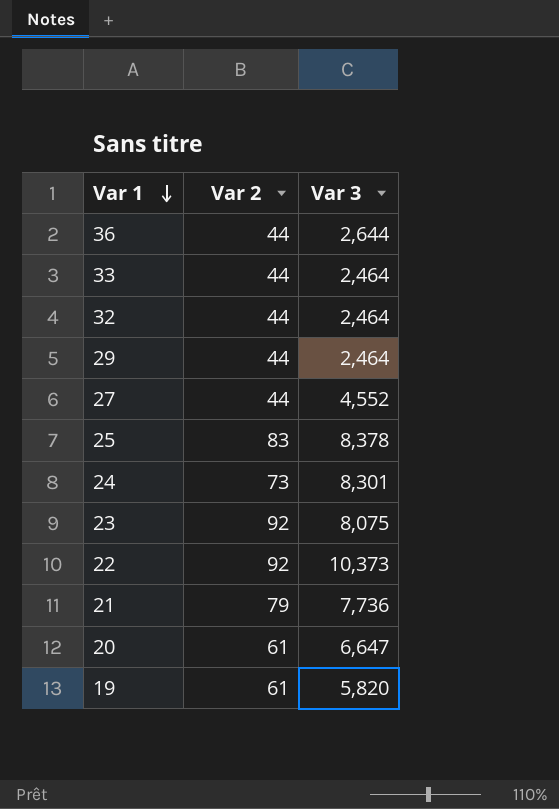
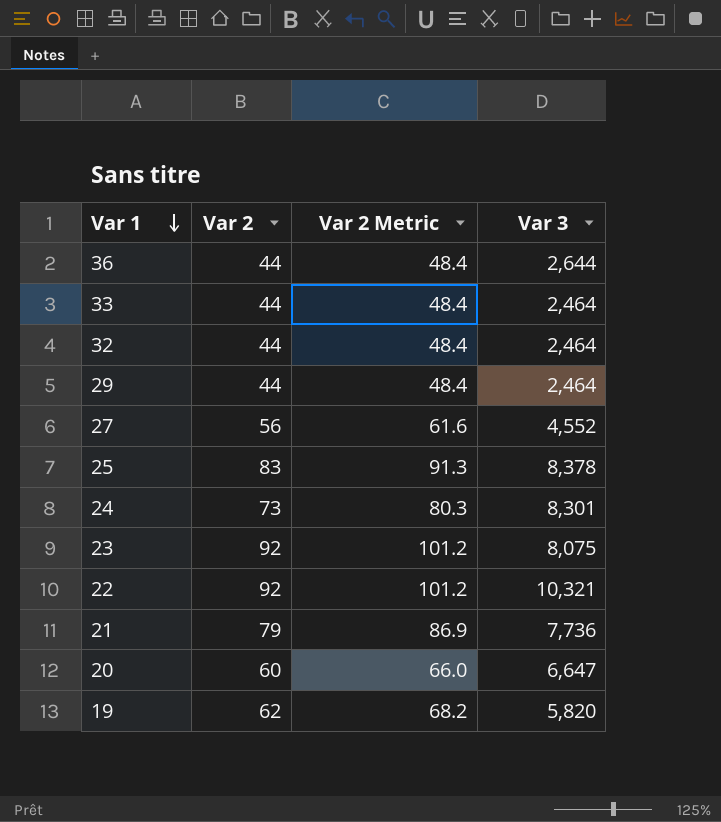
column Var 2 Metric | formula: none -> [Var 2] * 1.1
27 | Var 2: 44 -> 56
22 | Var 3: 10,373 -> 10,321
20 | Var 2: 61 -> 60
19 | Var 2: 61 -> 62

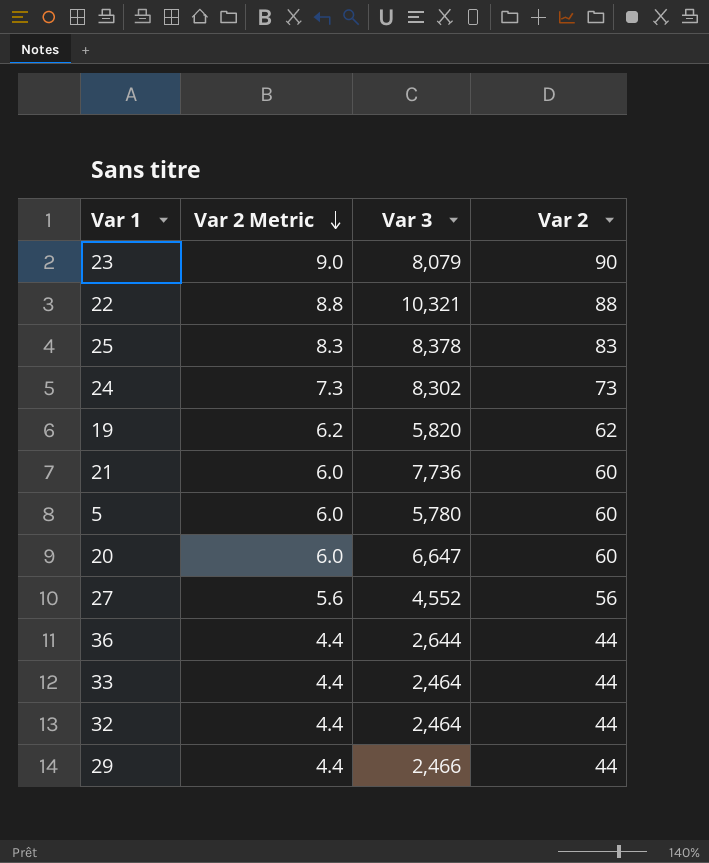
row order: Var 1 descending -> Var 2 Metric descending
column Var 2 Metric | formula: [Var 2] * 1.1 -> [Var 2] * 0.1
column Var 2 | position: 2 -> 4
23 | Var 3: 8,075 -> 8,079
23 | Var 2: 92 -> 90
22 | Var 2: 92 -> 88
24 | Var 3: 8,301 -> 8,302
21 | Var 2: 79 -> 60
row 5: none -> 6.0 | 5,780 | 60
29 | Var 3: 2,464 -> 2,466

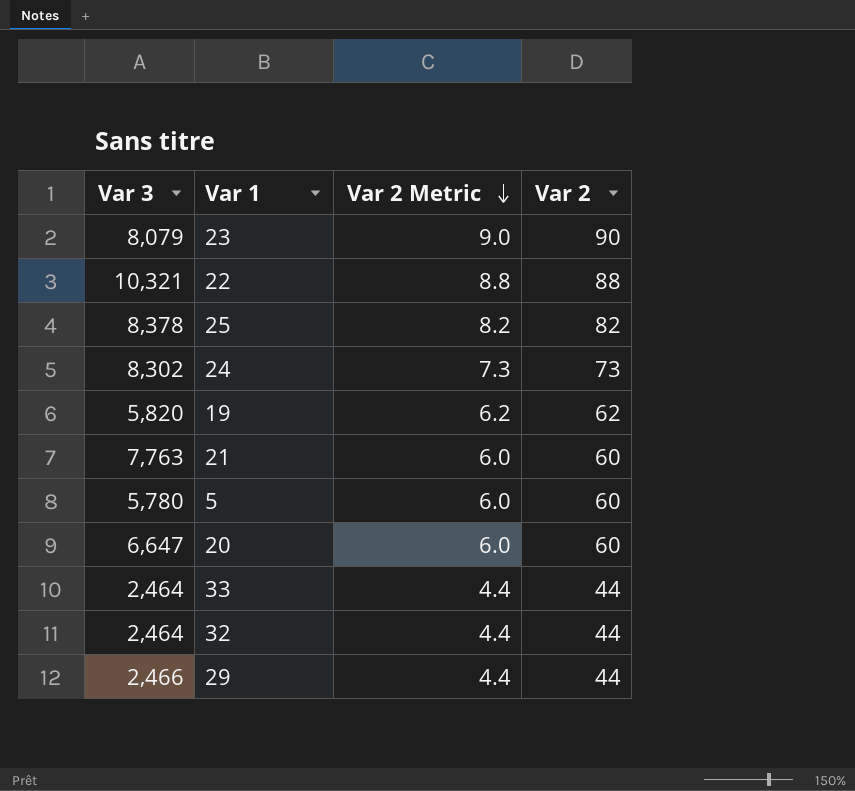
column Var 3 | position: 3 -> 1
row 27: 5.6 | 4,552 | 56 -> none
row 36: 4.4 | 2,644 | 44 -> none
25 | Var 2 Metric: 8.3 -> 8.2
25 | Var 2: 83 -> 82
21 | Var 3: 7,736 -> 7,763

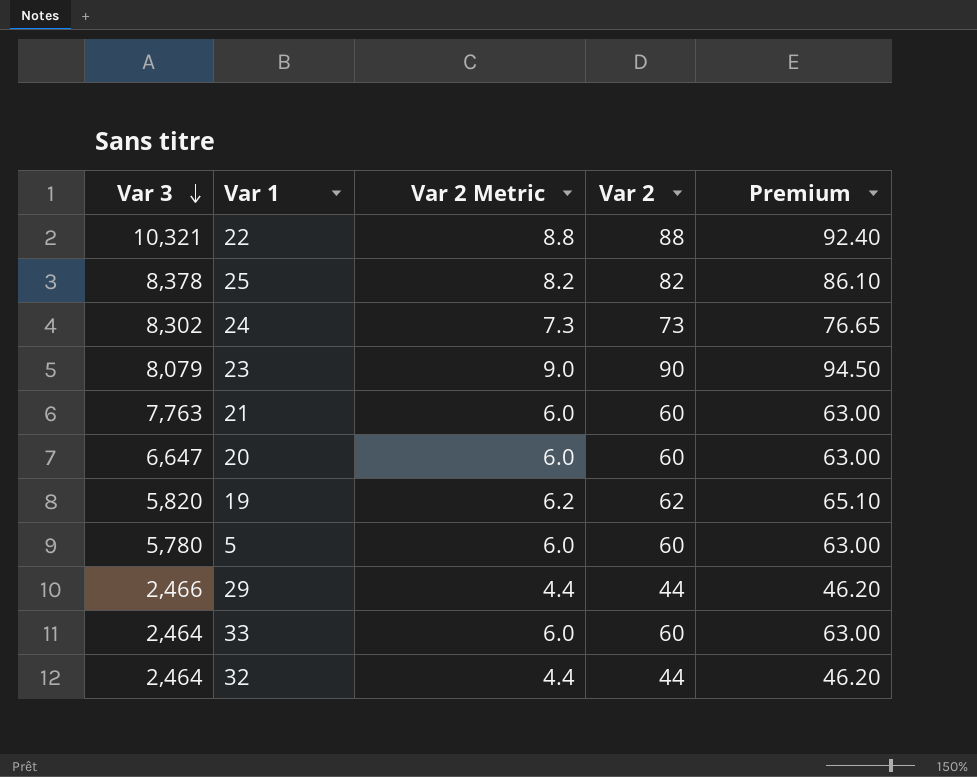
row order: Var 2 Metric descending -> Var 3 descending
column Premium | formula: none -> [Var 2] * 1.05
33 | Var 2 Metric: 4.4 -> 6.0
33 | Var 2: 44 -> 60

